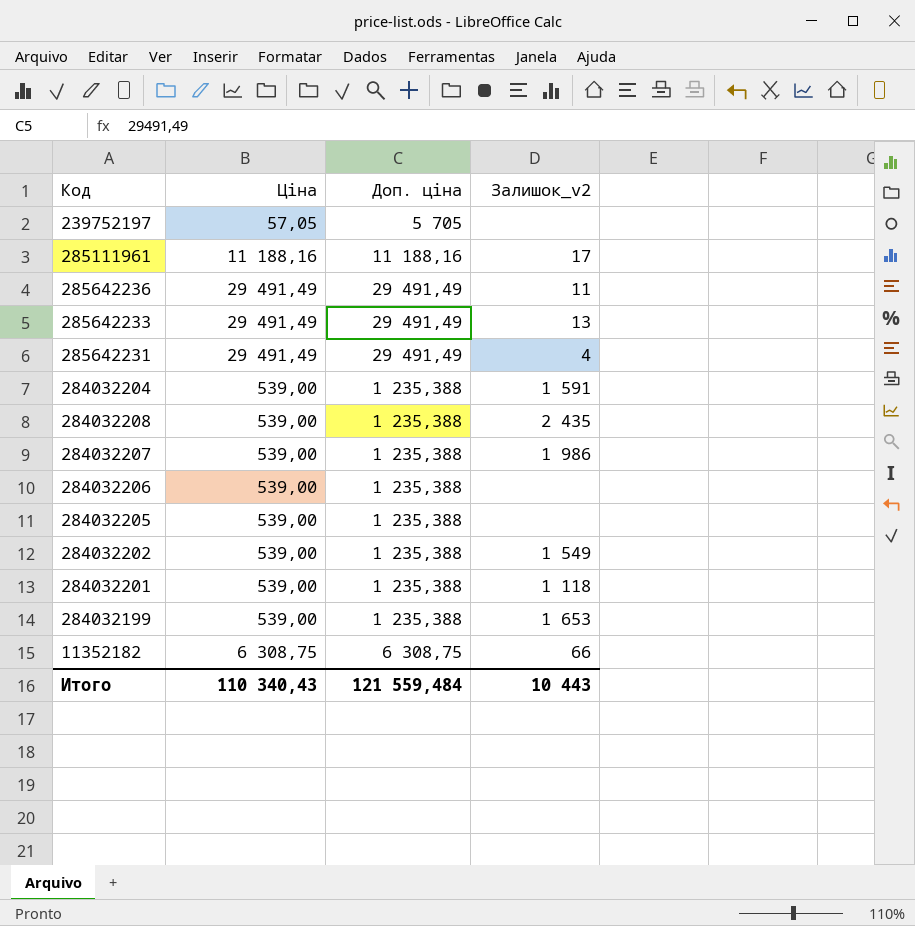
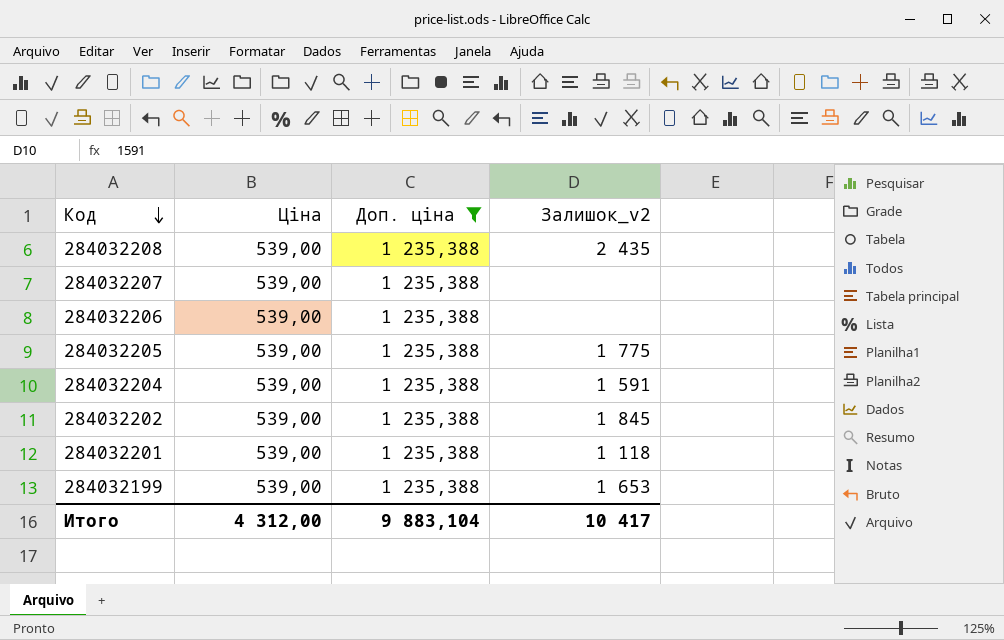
filter: none -> Доп. ціна = 1 235,388
row order: none -> Код descending
284032207 | Залишок_v2: 1 986 -> none
284032205 | Залишок_v2: none -> 1 775
284032202 | Залишок_v2: 1 549 -> 1 845
Итого | Ціна: 110 340,43 -> 4 312,00
Итого | Доп. ціна: 121 559,484 -> 9 883,104
Итого | Залишок_v2: 10 443 -> 10 417

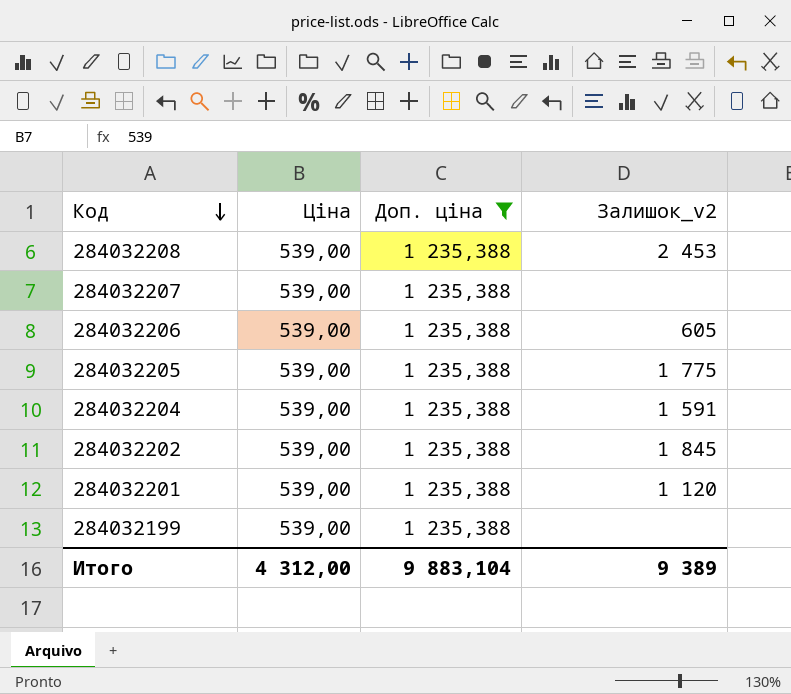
284032208 | Залишок_v2: 2 435 -> 2 453
284032206 | Залишок_v2: none -> 605
284032201 | Залишок_v2: 1 118 -> 1 120
284032199 | Залишок_v2: 1 653 -> none
Итого | Залишок_v2: 10 417 -> 9 389

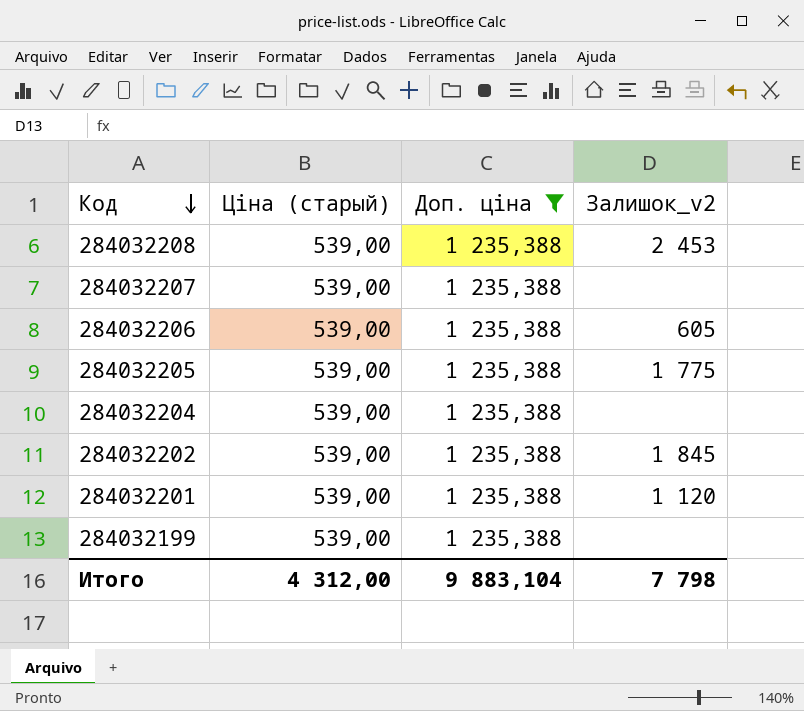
column name: Ціна -> Ціна (старый)
284032204 | Залишок_v2: 1 591 -> none
Итого | Залишок_v2: 9 389 -> 7 798

